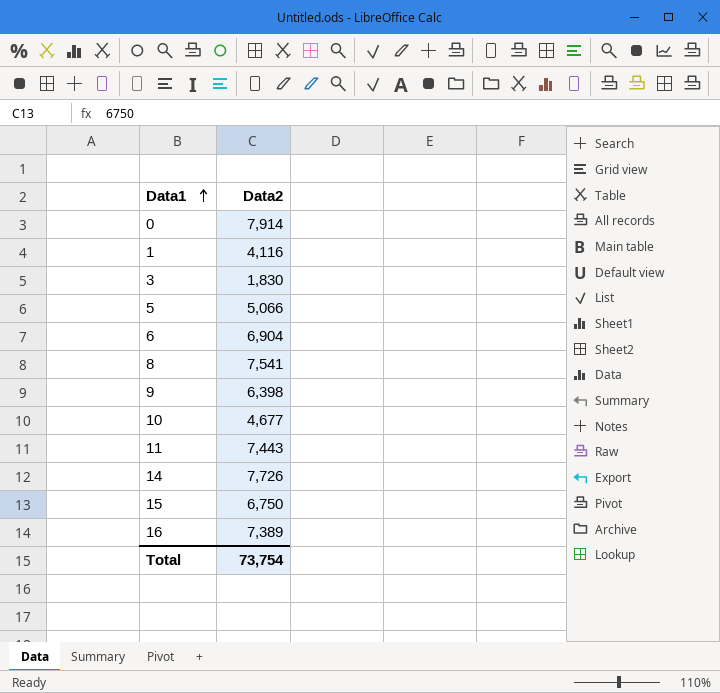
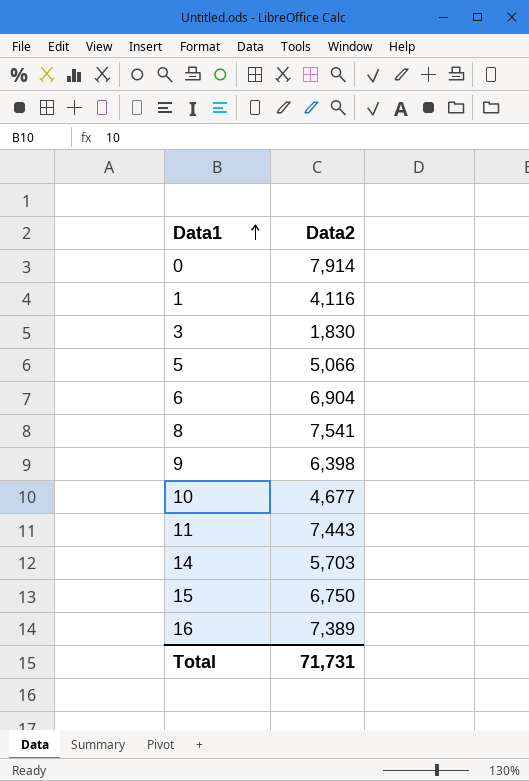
14 | Data2: 7,726 -> 5,703
Total | Data2: 73,754 -> 71,731

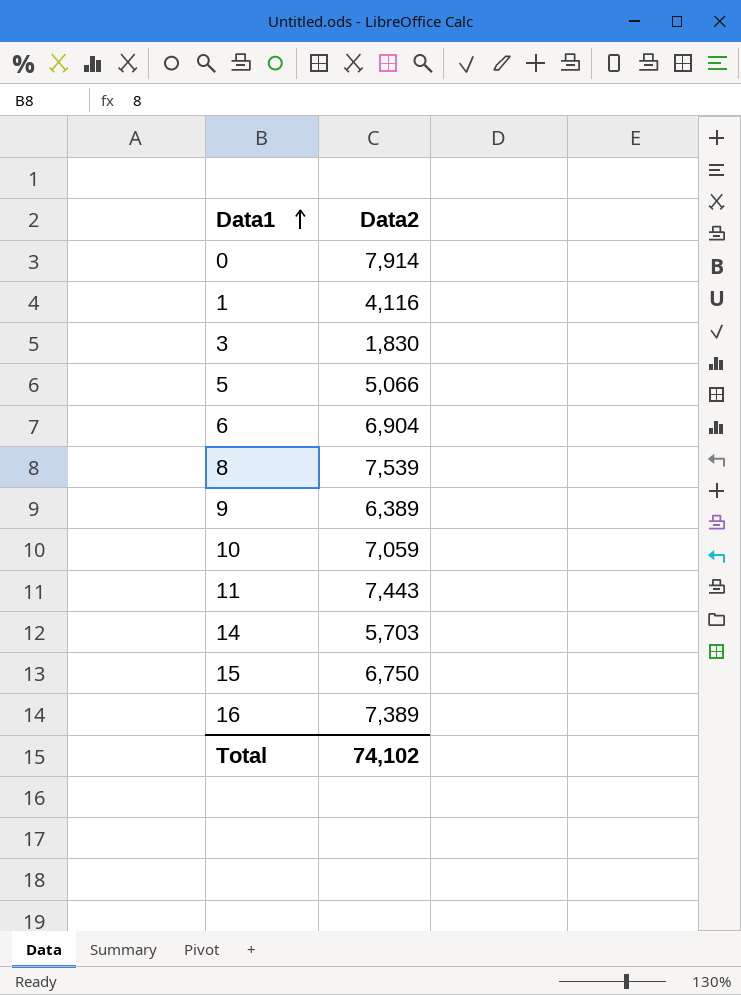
8 | Data2: 7,541 -> 7,539
9 | Data2: 6,398 -> 6,389
10 | Data2: 4,677 -> 7,059
Total | Data2: 71,731 -> 74,102

